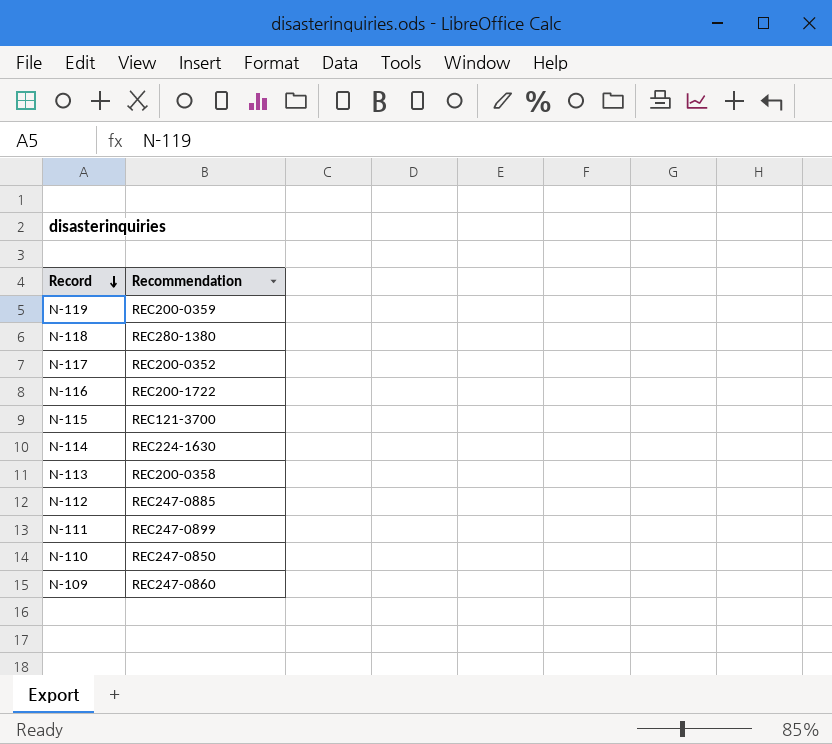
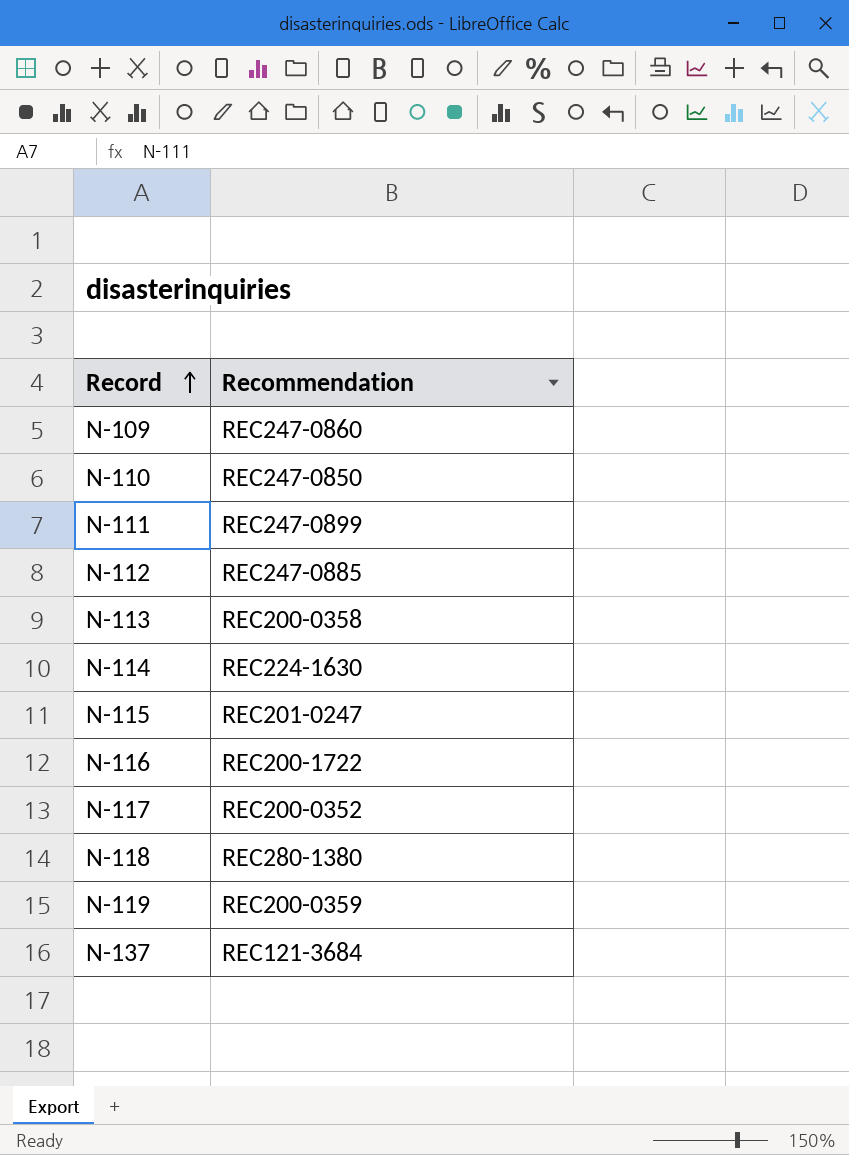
row order: Record descending -> Record ascending
N-115 | Recommendation: REC121-3700 -> REC201-0247
row N-137: none -> REC121-3684

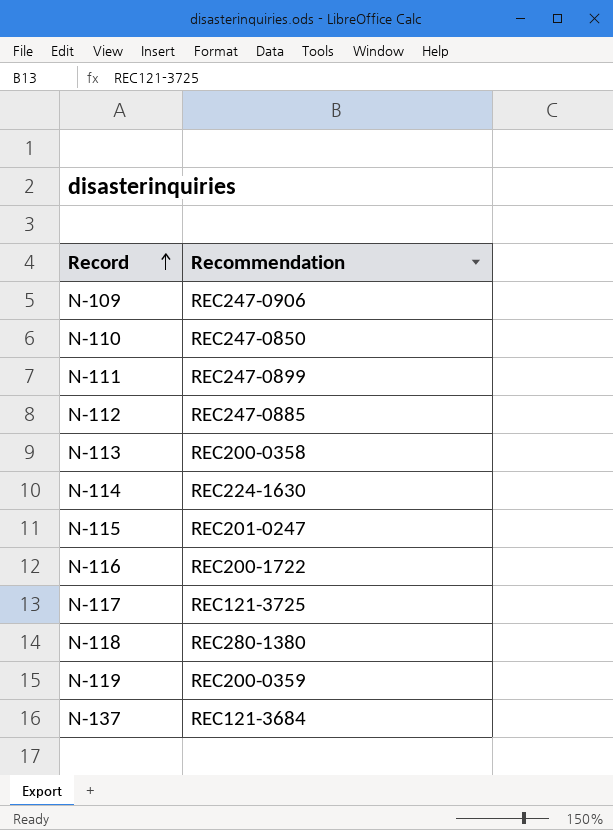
N-109 | Recommendation: REC247-0860 -> REC247-0906
N-117 | Recommendation: REC200-0352 -> REC121-3725

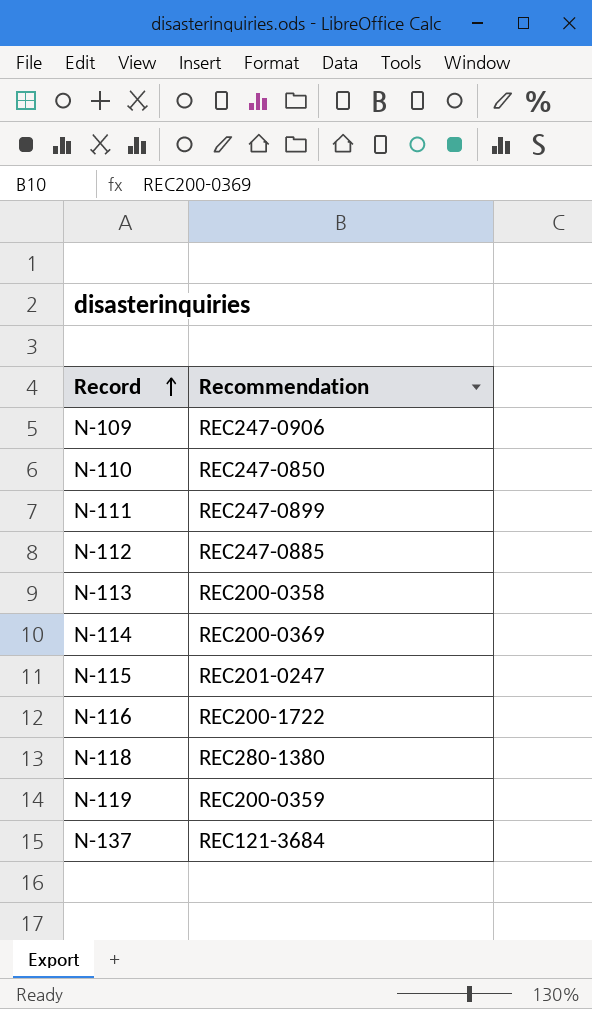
row N-117: REC121-3725 -> none
N-114 | Recommendation: REC224-1630 -> REC200-0369

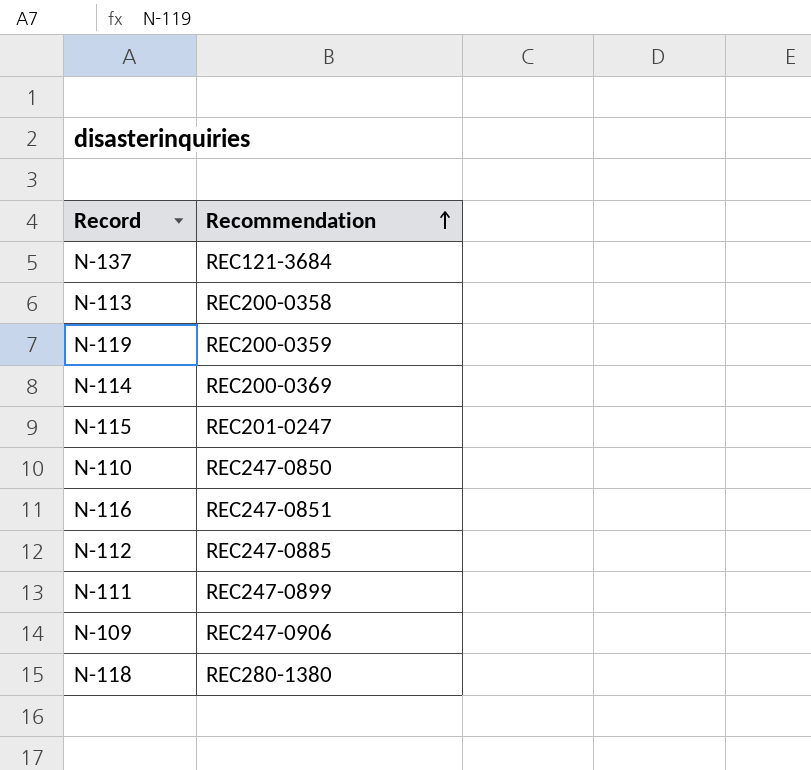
row order: Record ascending -> Recommendation ascending
N-116 | Recommendation: REC200-1722 -> REC247-0851

